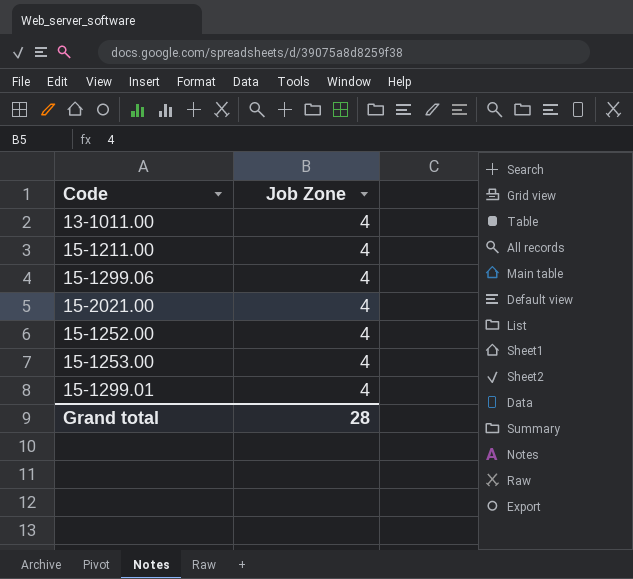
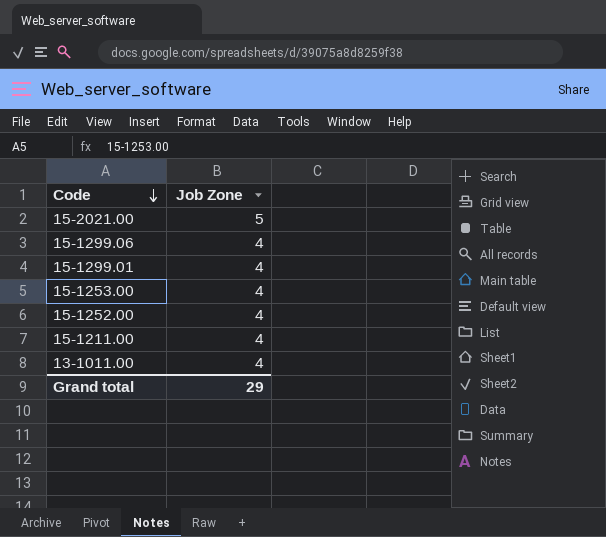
row order: none -> Code descending
15-2021.00 | Job Zone: 4 -> 5
Grand total | Job Zone: 28 -> 29

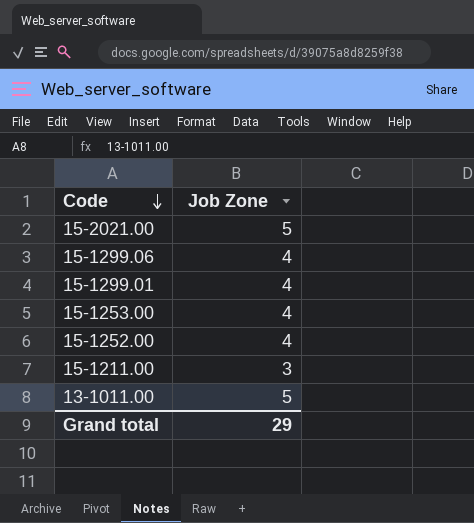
15-1211.00 | Job Zone: 4 -> 3
13-1011.00 | Job Zone: 4 -> 5

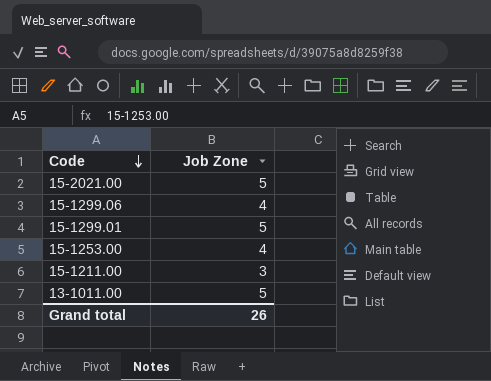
row 15-1252.00: 4 -> none
15-1299.01 | Job Zone: 4 -> 5
Grand total | Job Zone: 29 -> 26

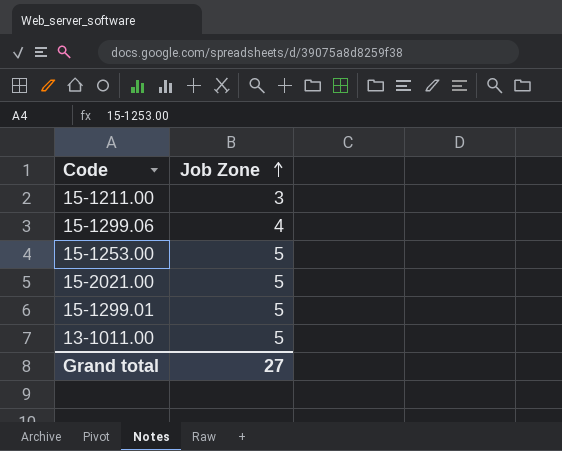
row order: Code descending -> Job Zone ascending
15-1253.00 | Job Zone: 4 -> 5
Grand total | Job Zone: 26 -> 27

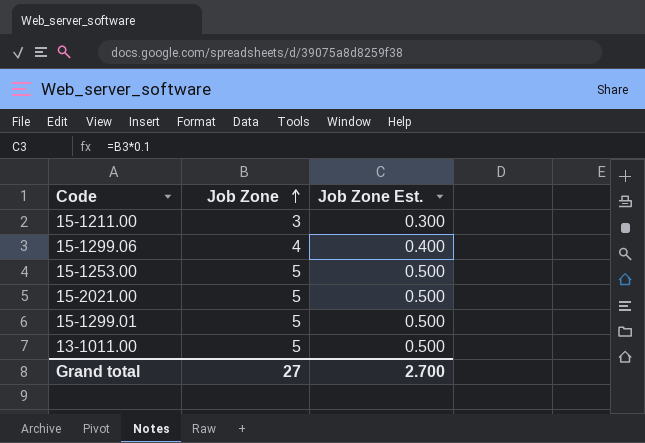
column Job Zone Est. | formula: none -> [Job Zone] * 0.1

